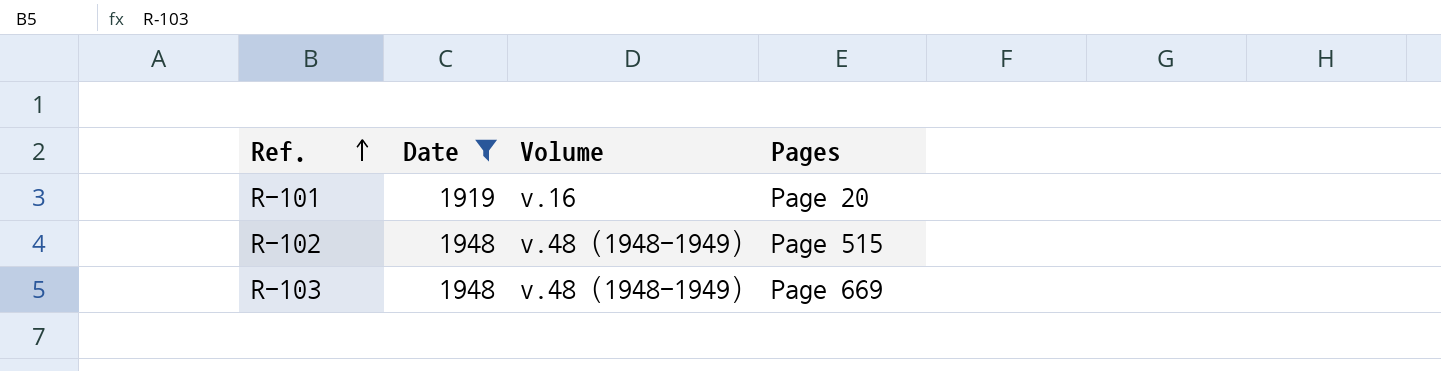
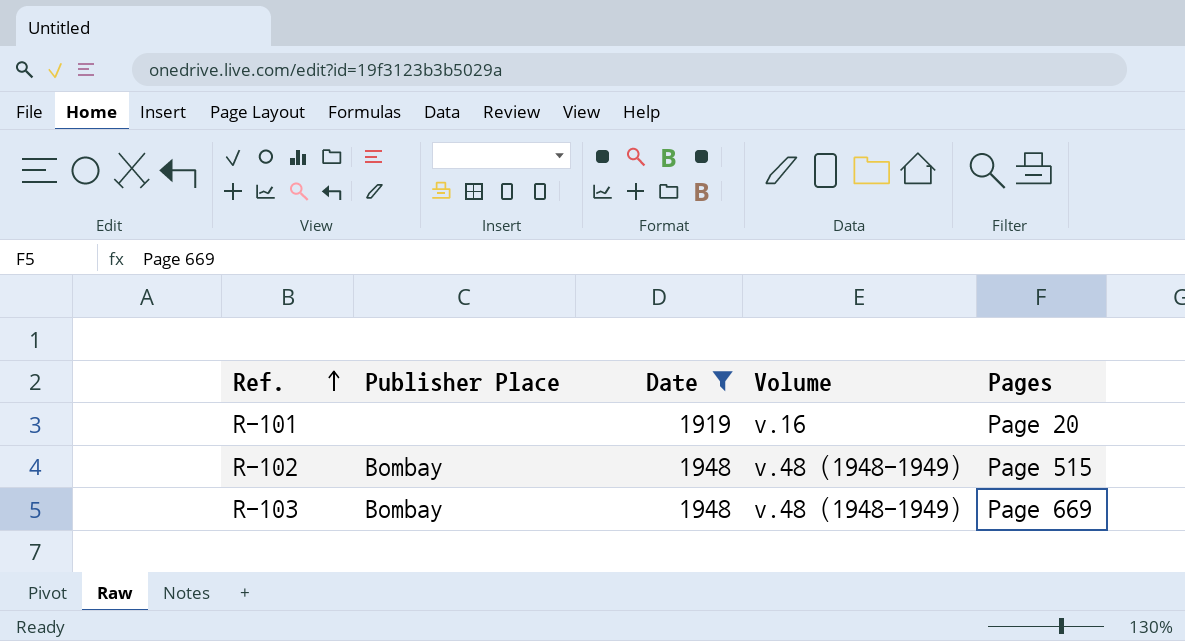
column Publisher Place | position: none -> 2

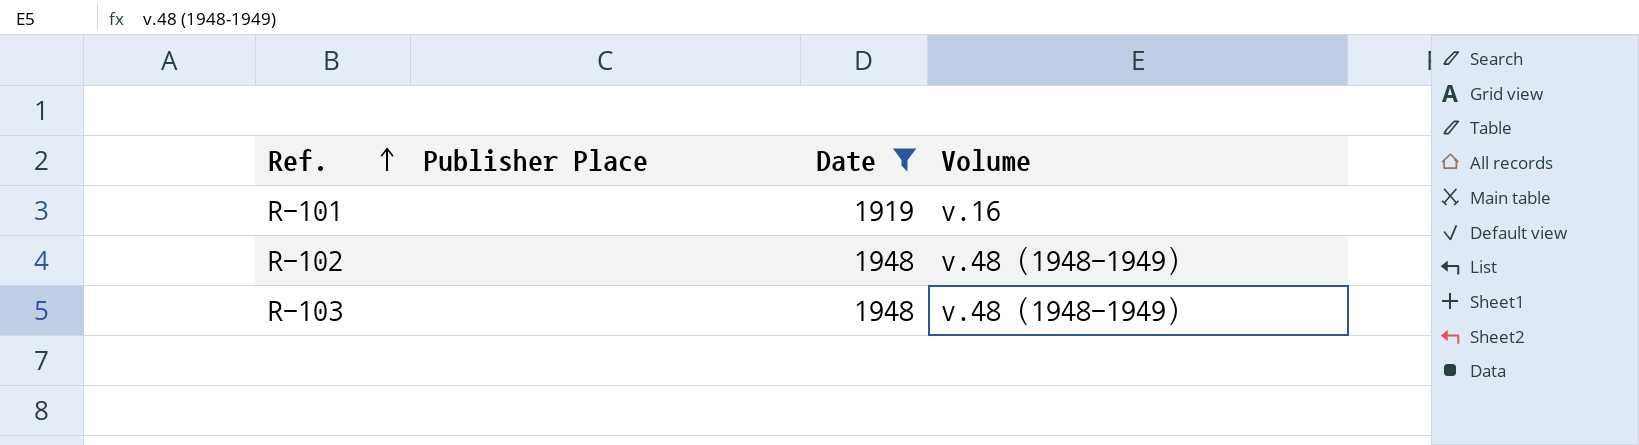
column Pages | position: 5 -> none
R-102 | Publisher Place: Bombay -> none
R-103 | Publisher Place: Bombay -> none

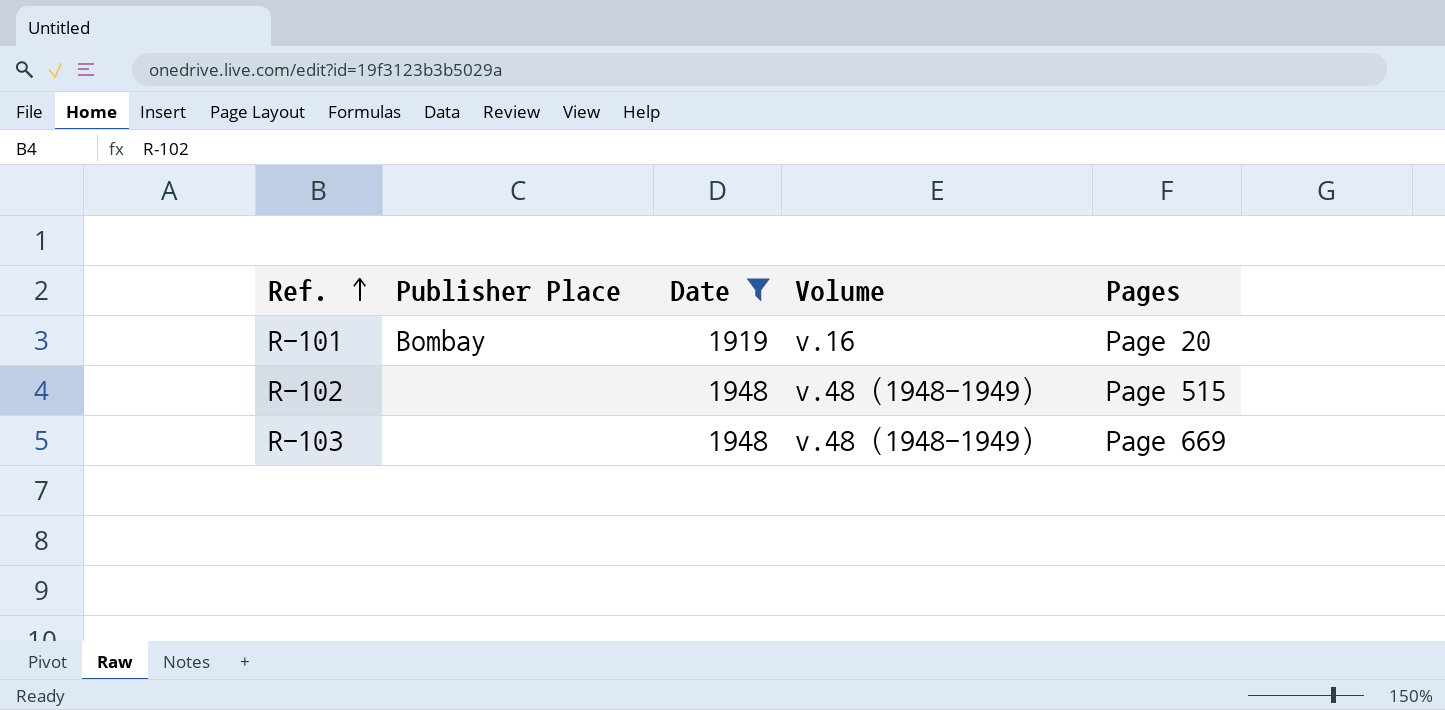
column Pages | position: none -> 5
R-101 | Publisher Place: none -> Bombay

